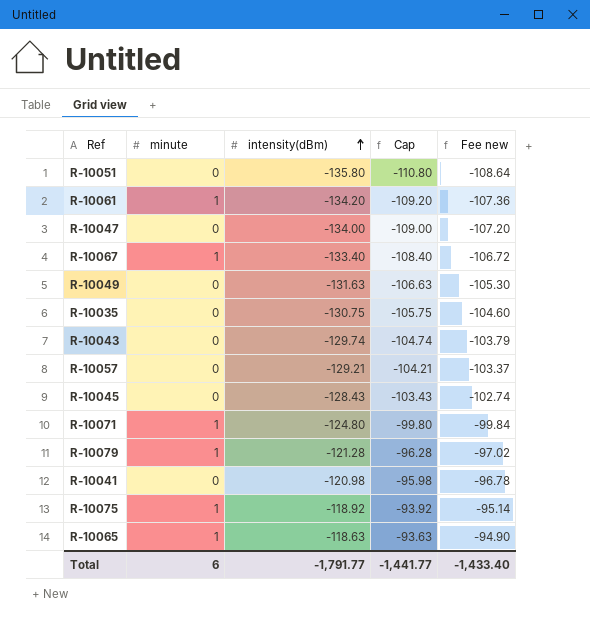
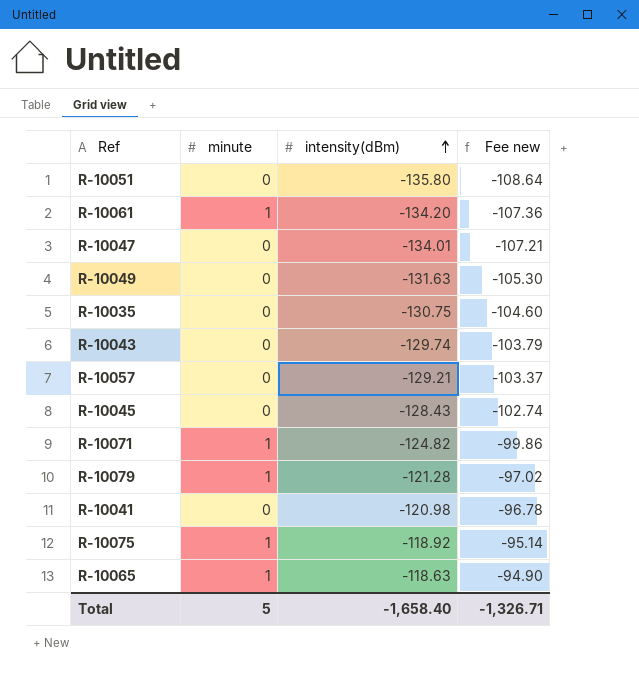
column Cap | formula: [intensity(dBm)] + 25 -> none
row R-10067: 1 | -133.40 | -108.40 | -106.72 -> none
R-10047 | intensity(dBm): -134.00 -> -134.01
R-10047 | Fee new: -107.20 -> -107.21
R-10071 | intensity(dBm): -124.80 -> -124.82
R-10071 | Fee new: -99.84 -> -99.86
Total | minute: 6 -> 5
Total | intensity(dBm): -1,791.77 -> -1,658.40
Total | Fee new: -1,433.40 -> -1,326.71

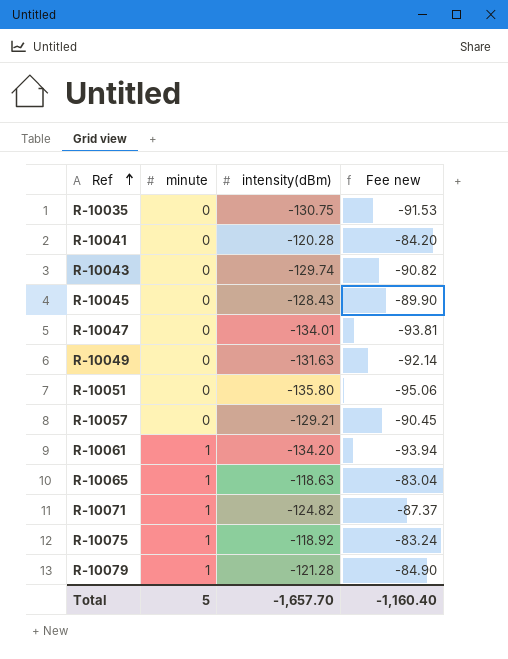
row order: intensity(dBm) ascending -> Ref ascending
column Fee new | formula: [intensity(dBm)] * 0.8 -> [intensity(dBm)] * 0.7
R-10041 | intensity(dBm): -120.98 -> -120.28
Total | intensity(dBm): -1,658.40 -> -1,657.70
Total | Fee new: -1,326.71 -> -1,160.40

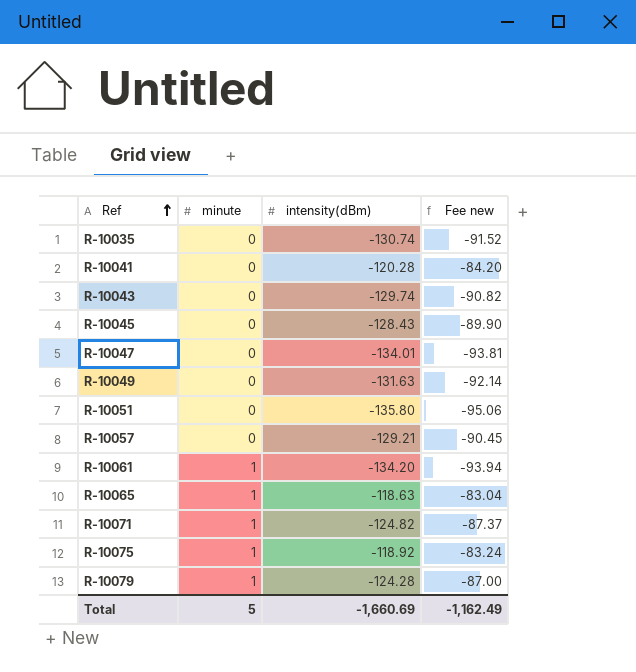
R-10035 | intensity(dBm): -130.75 -> -130.74
R-10035 | Fee new: -91.53 -> -91.52
R-10079 | intensity(dBm): -121.28 -> -124.28
R-10079 | Fee new: -84.90 -> -87.00
Total | intensity(dBm): -1,657.70 -> -1,660.69
Total | Fee new: -1,160.40 -> -1,162.49

